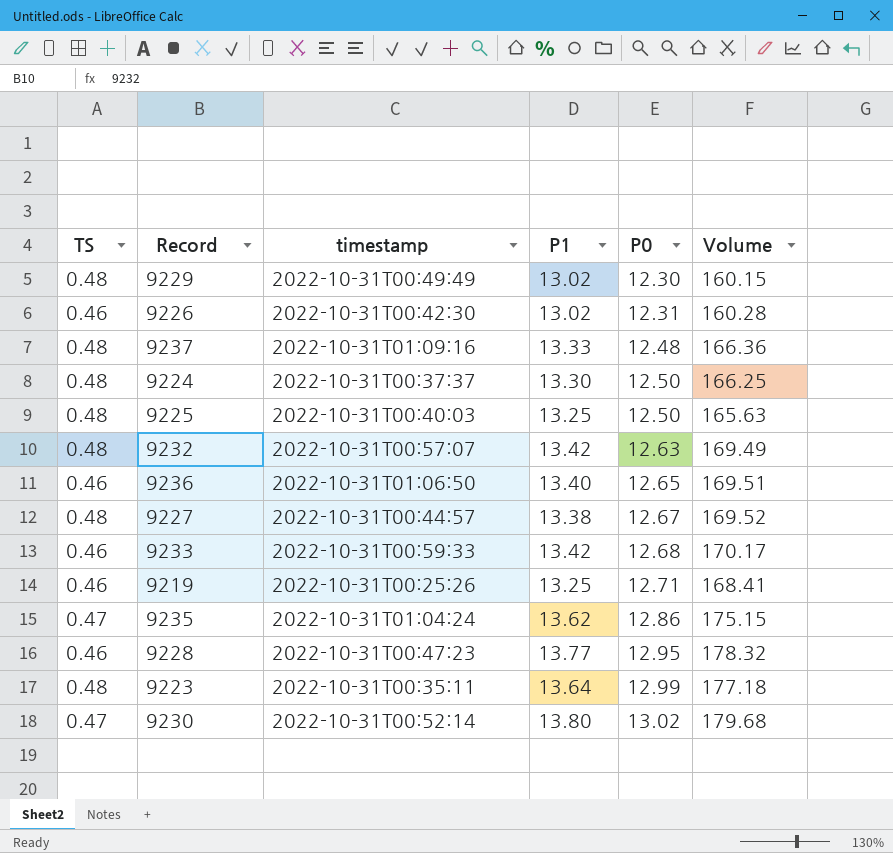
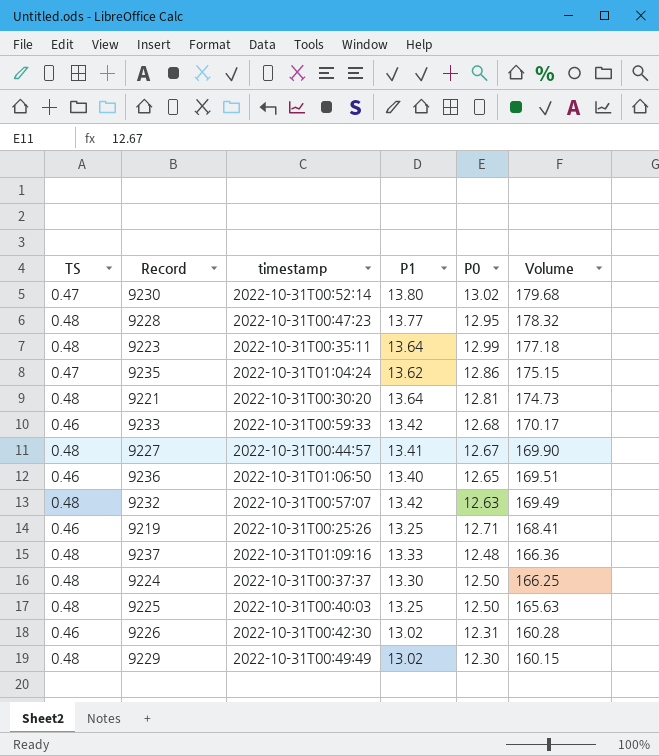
row order: P0 ascending -> Volume descending
9228 | TS: 0.46 -> 0.48
row 9221: none -> 0.48 | 2022-10-31T00:30:20 | 13.64 | 12.81 | 174.73
9227 | P1: 13.38 -> 13.41
9227 | Volume: 169.52 -> 169.90

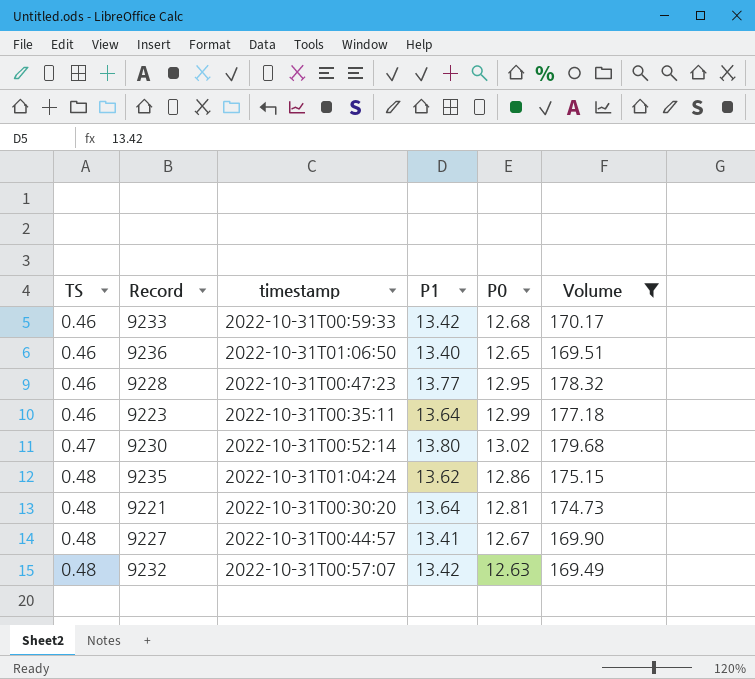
filter: none -> Volume >= 169.49
row order: Volume descending -> TS ascending
9228 | TS: 0.48 -> 0.46
9223 | TS: 0.48 -> 0.46
9235 | TS: 0.47 -> 0.48

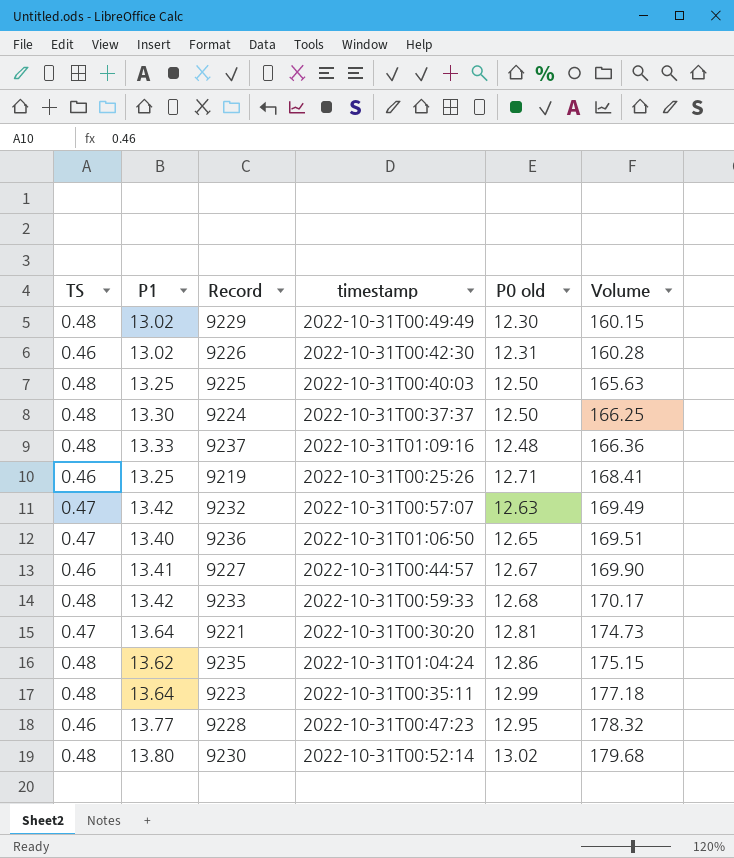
filter: Volume >= 169.49 -> none
row order: TS ascending -> Volume ascending
column P1 | position: 4 -> 2
column name: P0 -> P0 old
9232 | TS: 0.48 -> 0.47
9236 | TS: 0.46 -> 0.47
9227 | TS: 0.48 -> 0.46
9233 | TS: 0.46 -> 0.48
9221 | TS: 0.48 -> 0.47
9223 | TS: 0.46 -> 0.48
9230 | TS: 0.47 -> 0.48

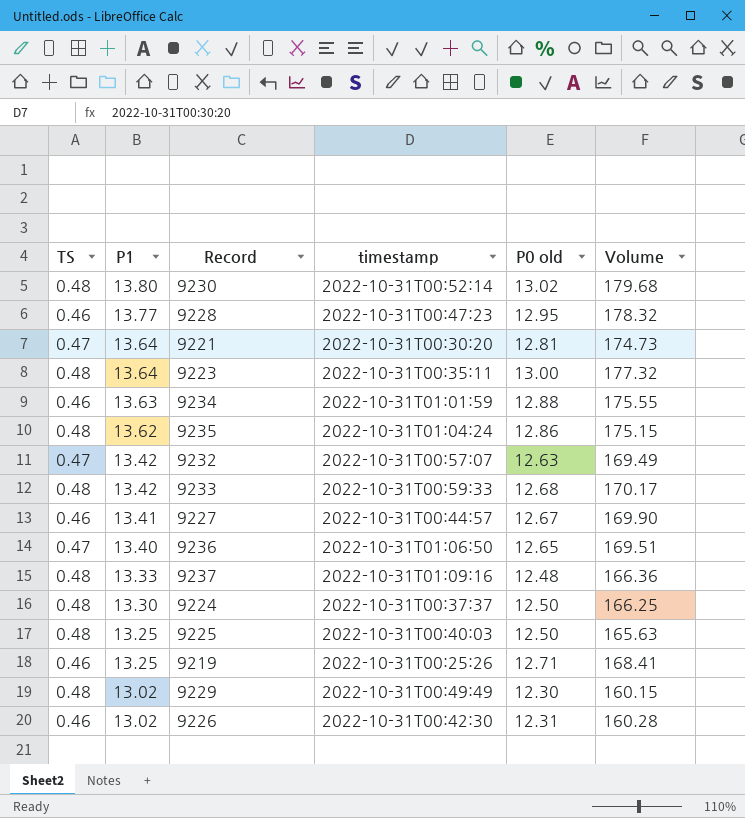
row order: Volume ascending -> P1 descending
9223 | P0 old: 12.99 -> 13.00
9223 | Volume: 177.18 -> 177.32
row 9234: none -> 0.46 | 13.63 | 2022-10-31T01:01:59 | 12.88 | 175.55

